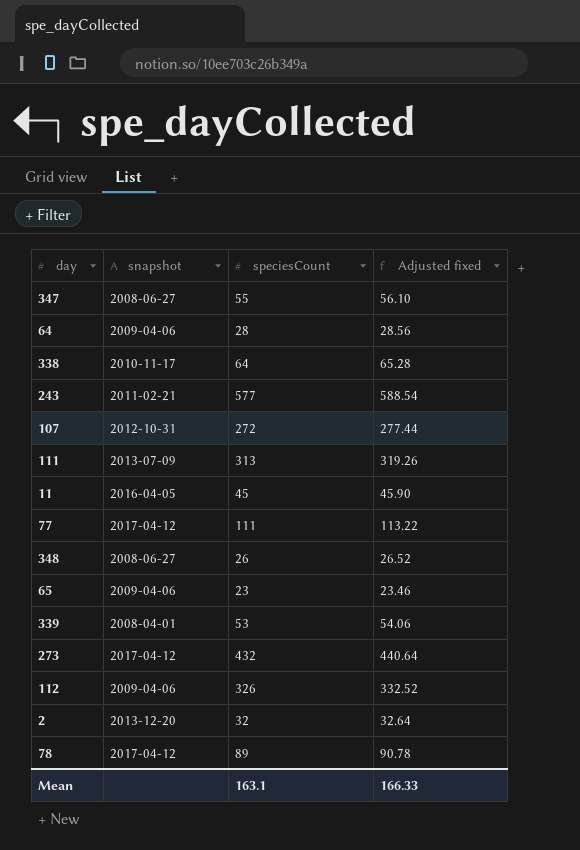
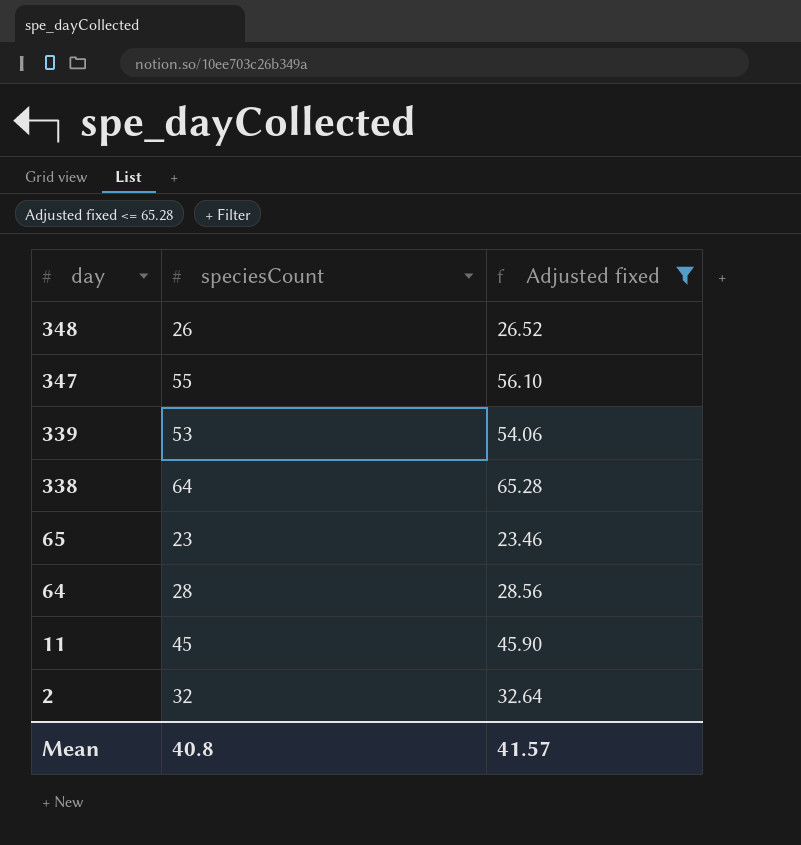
filter: none -> Adjusted fixed <= 65.28
row order: none -> day descending
column snapshot | position: 2 -> none
Mean | speciesCount: 163.1 -> 40.8
Mean | Adjusted fixed: 166.33 -> 41.57

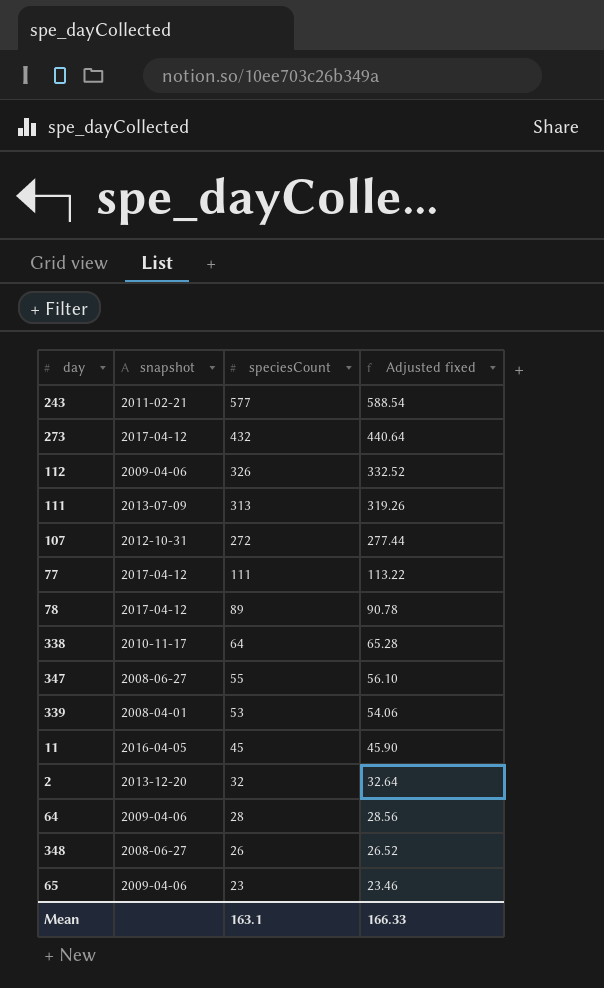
filter: Adjusted fixed <= 65.28 -> none
row order: day descending -> speciesCount descending
column snapshot | position: none -> 2
Mean | speciesCount: 40.8 -> 163.1
Mean | Adjusted fixed: 41.57 -> 166.33

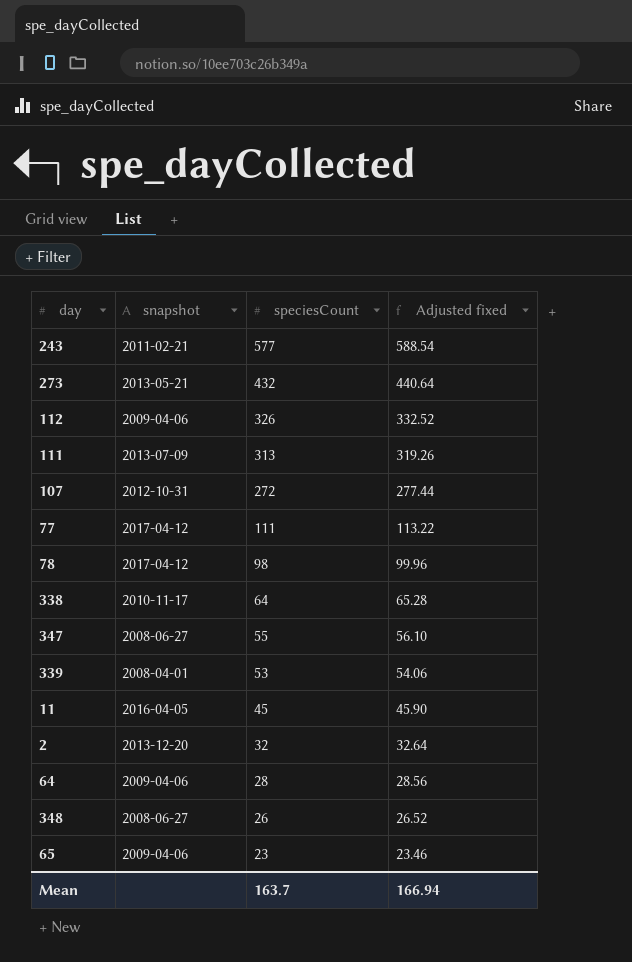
273 | snapshot: 2017-04-12 -> 2013-05-21
78 | speciesCount: 89 -> 98
78 | Adjusted fixed: 90.78 -> 99.96
Mean | speciesCount: 163.1 -> 163.7
Mean | Adjusted fixed: 166.33 -> 166.94

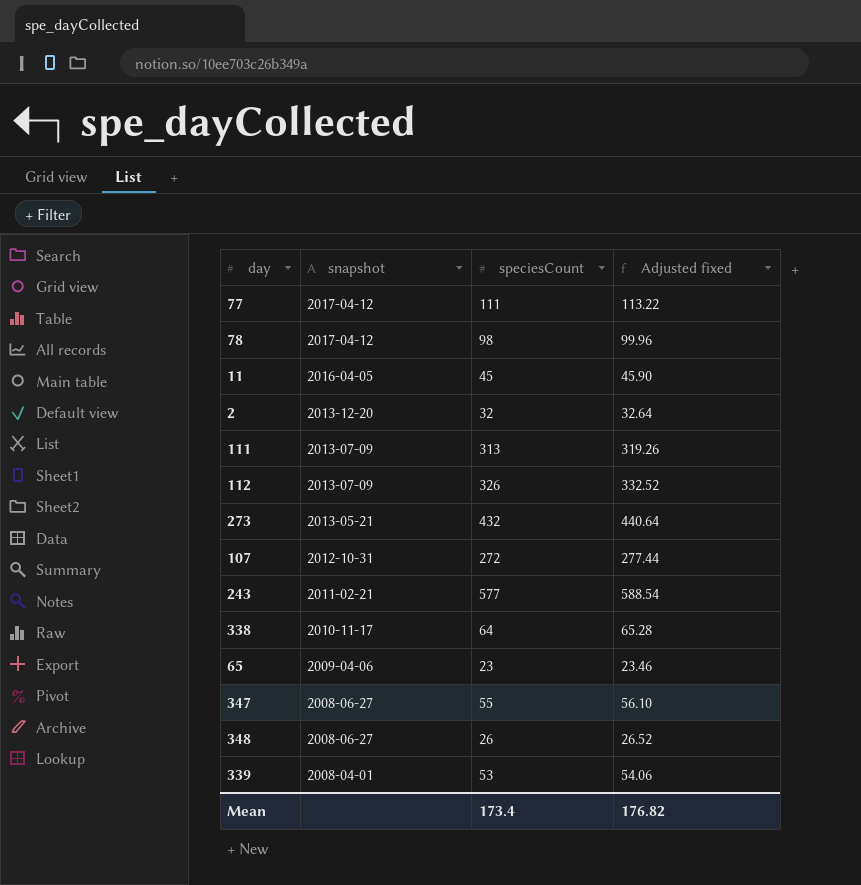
row order: speciesCount descending -> snapshot descending
row 64: 2009-04-06 | 28 | 28.56 -> none
112 | snapshot: 2009-04-06 -> 2013-07-09
Mean | speciesCount: 163.7 -> 173.4
Mean | Adjusted fixed: 166.94 -> 176.82

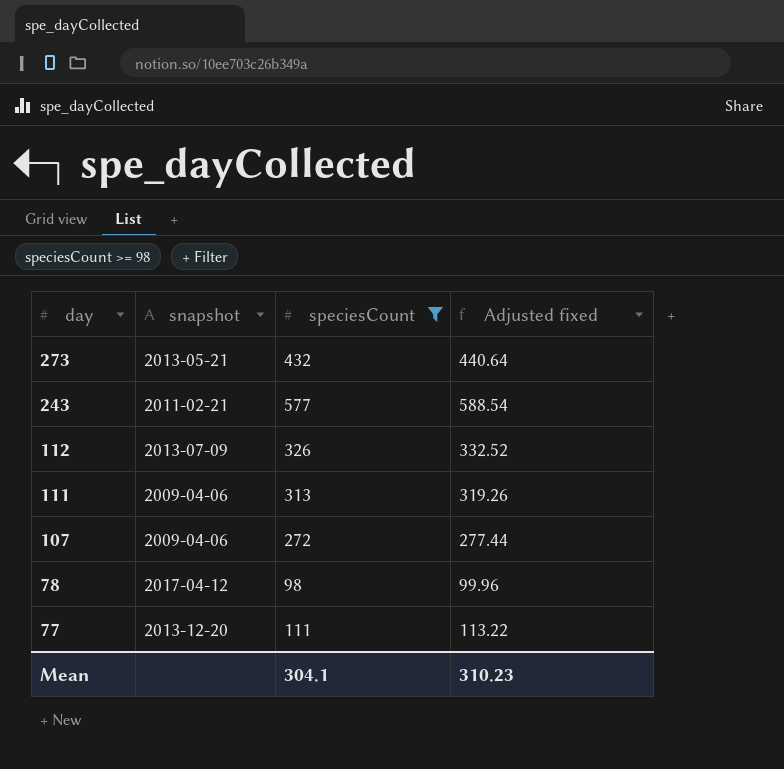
filter: none -> speciesCount >= 98
row order: snapshot descending -> day descending
111 | snapshot: 2013-07-09 -> 2009-04-06
107 | snapshot: 2012-10-31 -> 2009-04-06
77 | snapshot: 2017-04-12 -> 2013-12-20
Mean | speciesCount: 173.4 -> 304.1
Mean | Adjusted fixed: 176.82 -> 310.23

